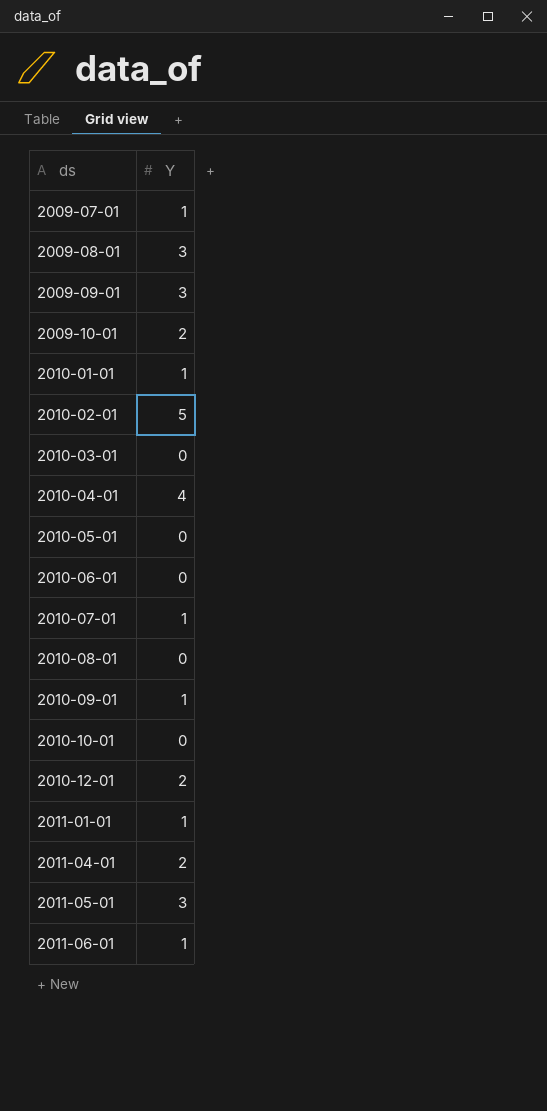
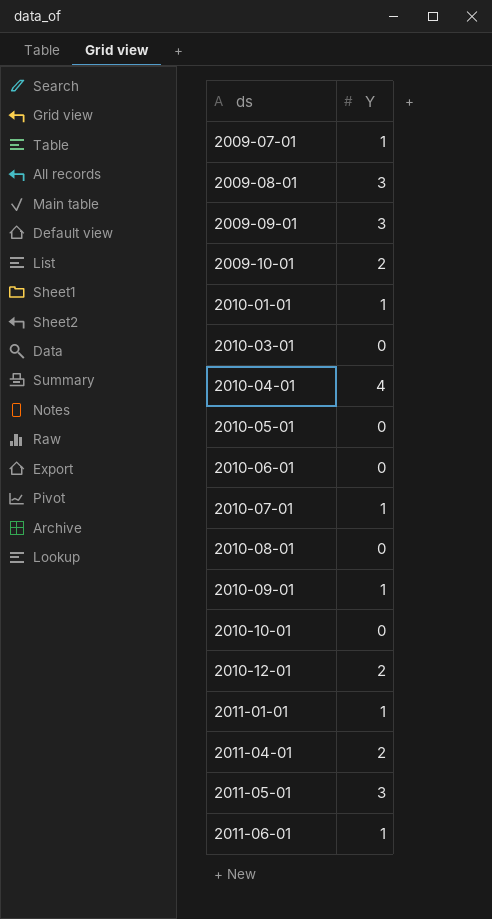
row 2010-02-01: 5 -> none

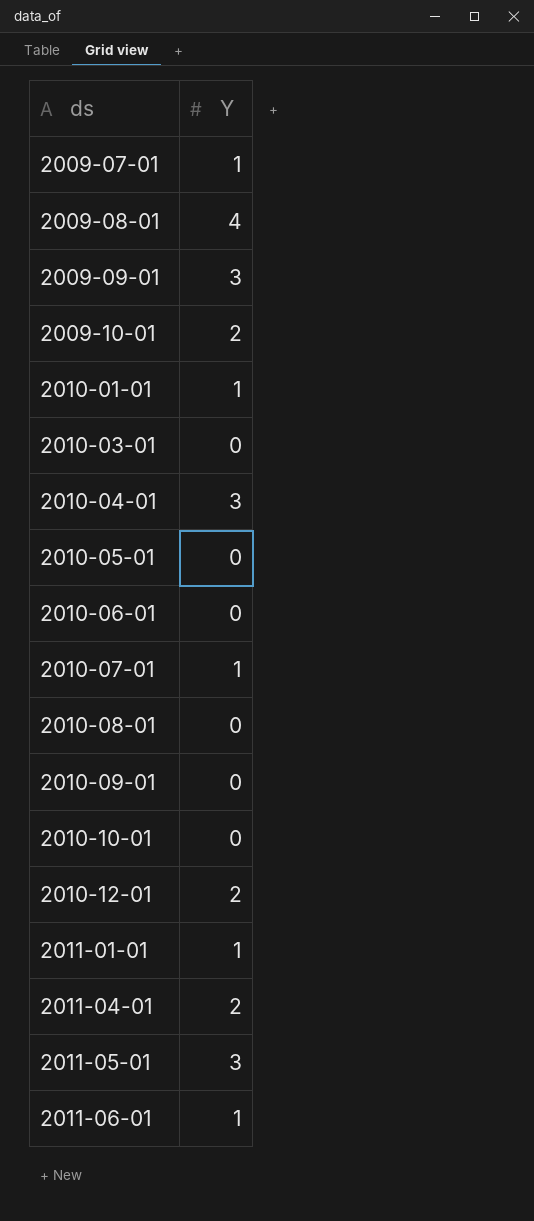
2009-08-01 | Y: 3 -> 4
2010-04-01 | Y: 4 -> 3
2010-09-01 | Y: 1 -> 0

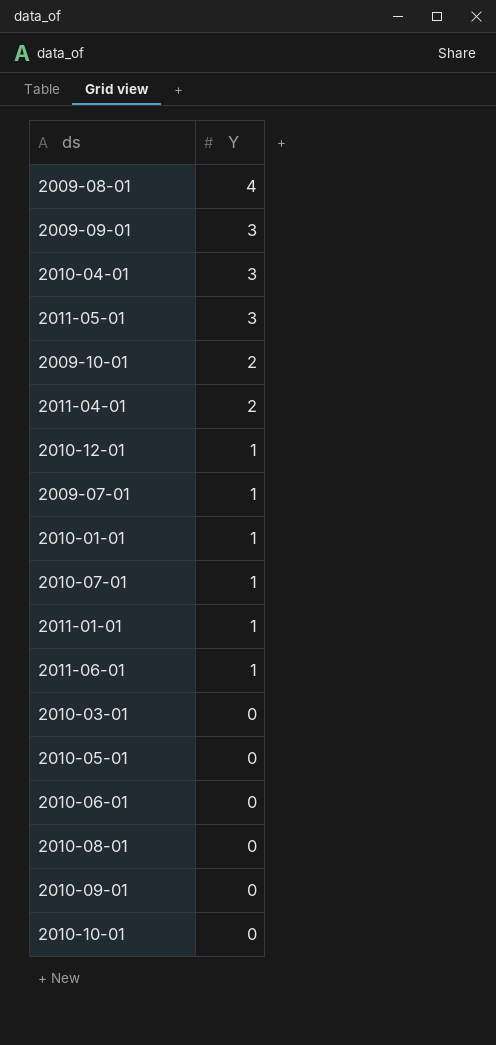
row order: ds ascending -> Y descending
2010-12-01 | Y: 2 -> 1

